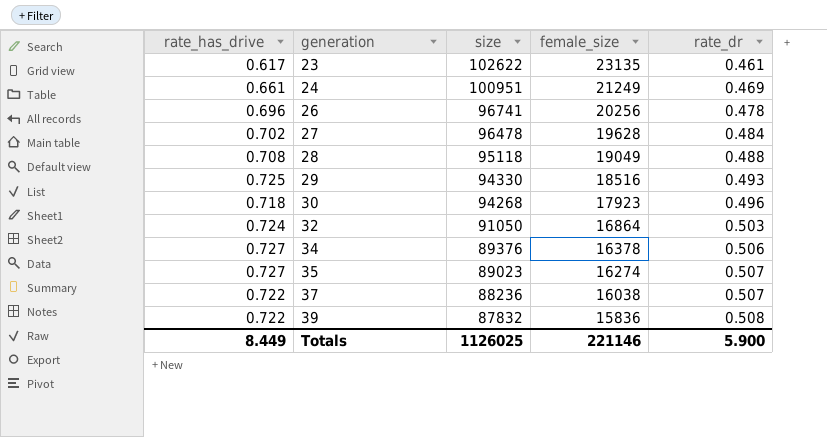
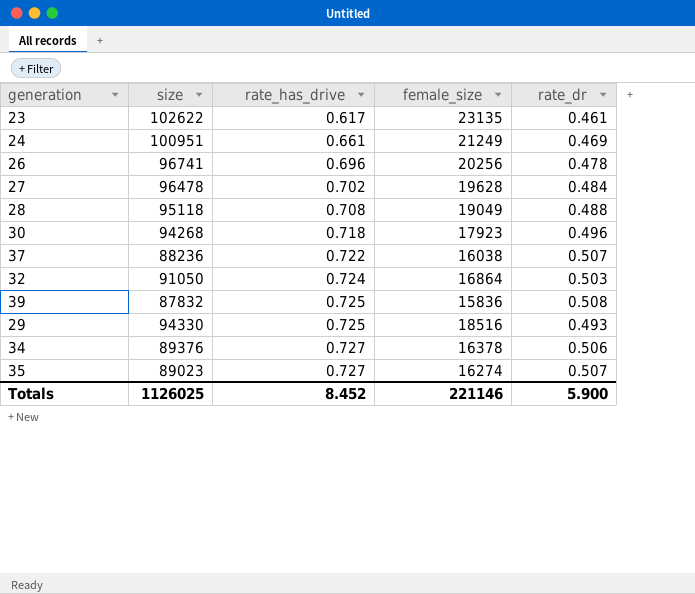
row order: generation ascending -> rate_has_drive ascending
column rate_has_drive | position: 1 -> 3
39 | rate_has_drive: 0.722 -> 0.725
Totals | rate_has_drive: 8.449 -> 8.452

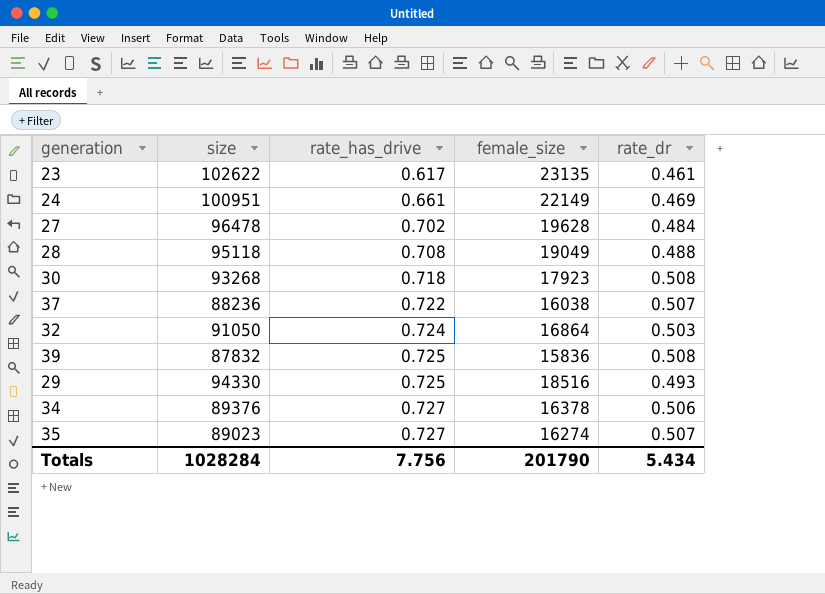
row 26: 96741 | 0.696 | 20256 | 0.478 -> none
24 | female_size: 21249 -> 22149
30 | size: 94268 -> 93268
30 | rate_dr: 0.496 -> 0.508
Totals | size: 1126025 -> 1028284
Totals | rate_has_drive: 8.452 -> 7.756
Totals | female_size: 221146 -> 201790
Totals | rate_dr: 5.900 -> 5.434

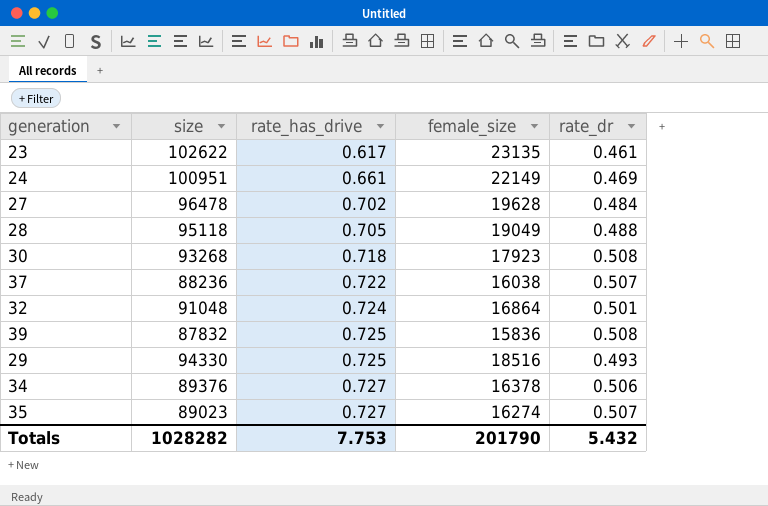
28 | rate_has_drive: 0.708 -> 0.705
32 | size: 91050 -> 91048
32 | rate_dr: 0.503 -> 0.501
Totals | size: 1028284 -> 1028282
Totals | rate_has_drive: 7.756 -> 7.753
Totals | rate_dr: 5.434 -> 5.432

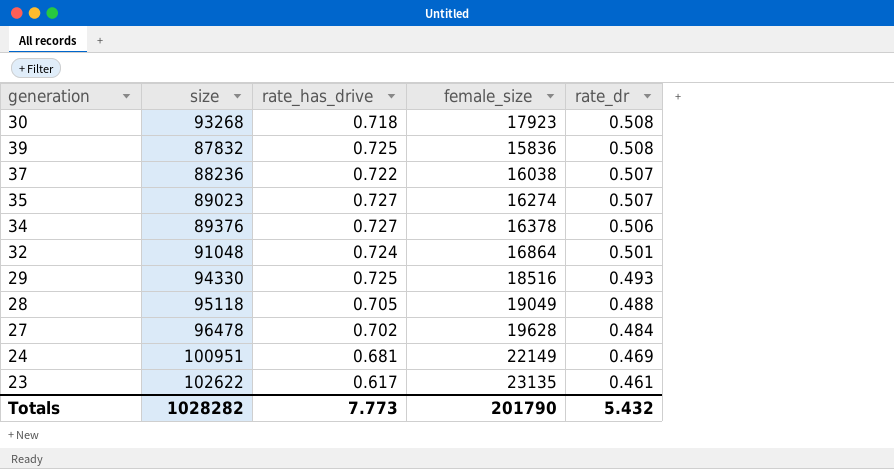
row order: rate_has_drive ascending -> rate_dr descending
24 | rate_has_drive: 0.661 -> 0.681
Totals | rate_has_drive: 7.753 -> 7.773

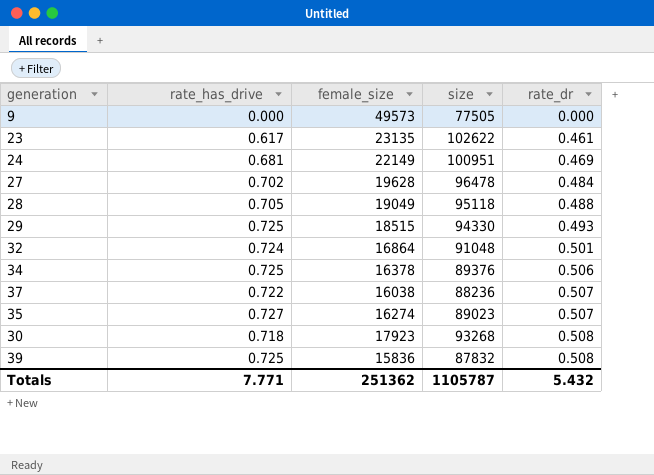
row order: rate_dr descending -> rate_dr ascending
column size | position: 2 -> 4
row 9: none -> 0.000 | 49573 | 77505 | 0.000
29 | female_size: 18516 -> 18515
34 | rate_has_drive: 0.727 -> 0.725
Totals | rate_has_drive: 7.773 -> 7.771
Totals | female_size: 201790 -> 251362
Totals | size: 1028282 -> 1105787

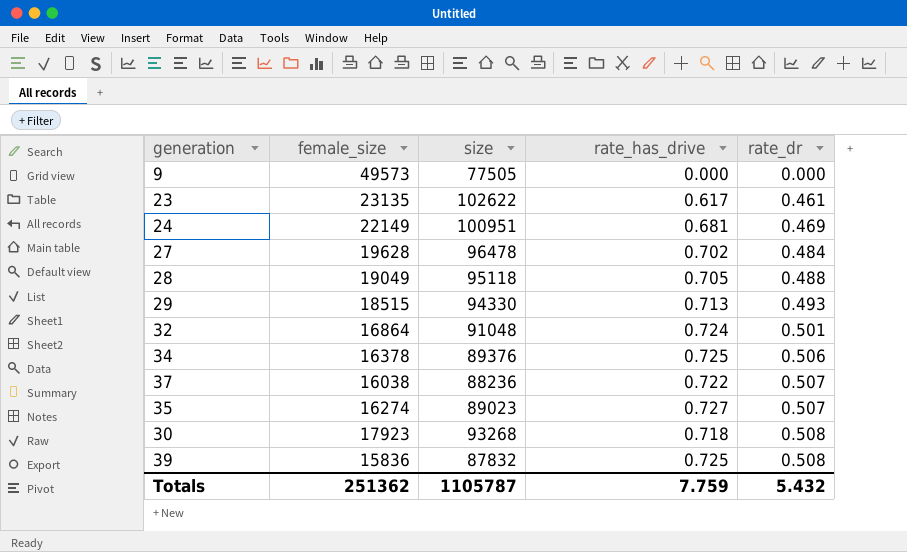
column rate_has_drive | position: 2 -> 4
29 | rate_has_drive: 0.725 -> 0.713
Totals | rate_has_drive: 7.771 -> 7.759

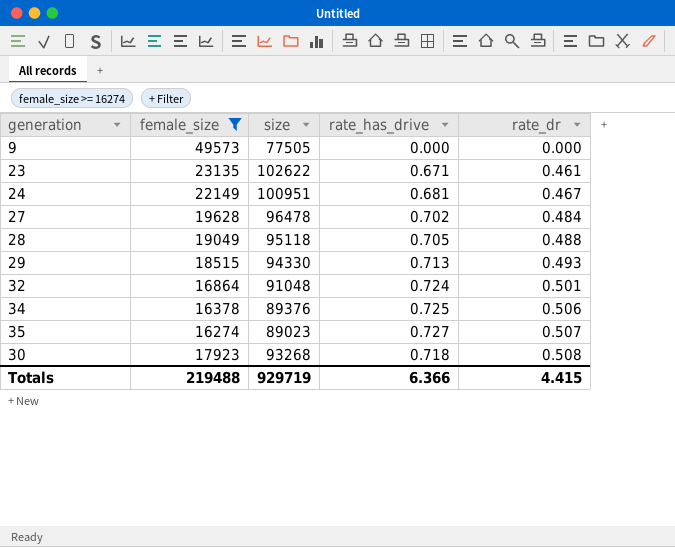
filter: none -> female_size >= 16274
23 | rate_has_drive: 0.617 -> 0.671
24 | rate_dr: 0.469 -> 0.467
Totals | female_size: 251362 -> 219488
Totals | size: 1105787 -> 929719
Totals | rate_has_drive: 7.759 -> 6.366
Totals | rate_dr: 5.432 -> 4.415

